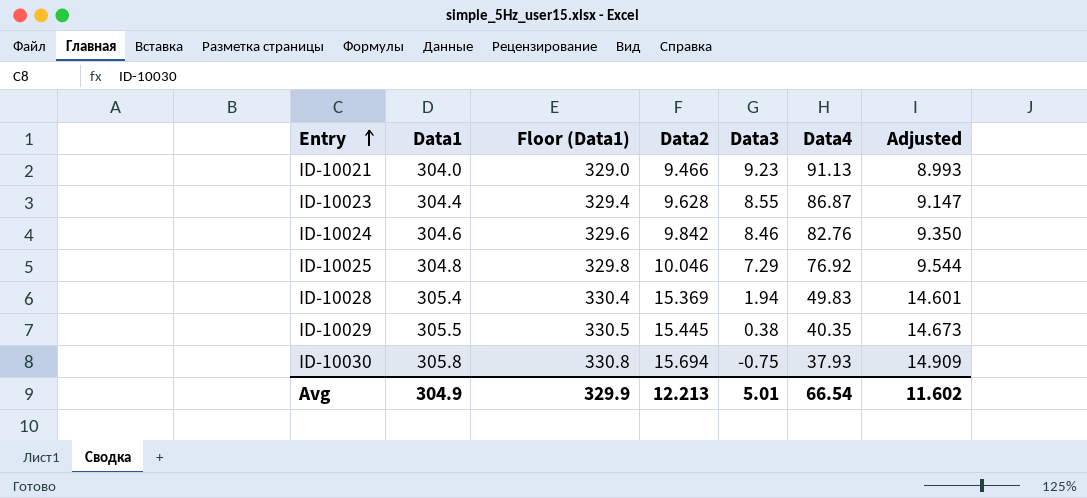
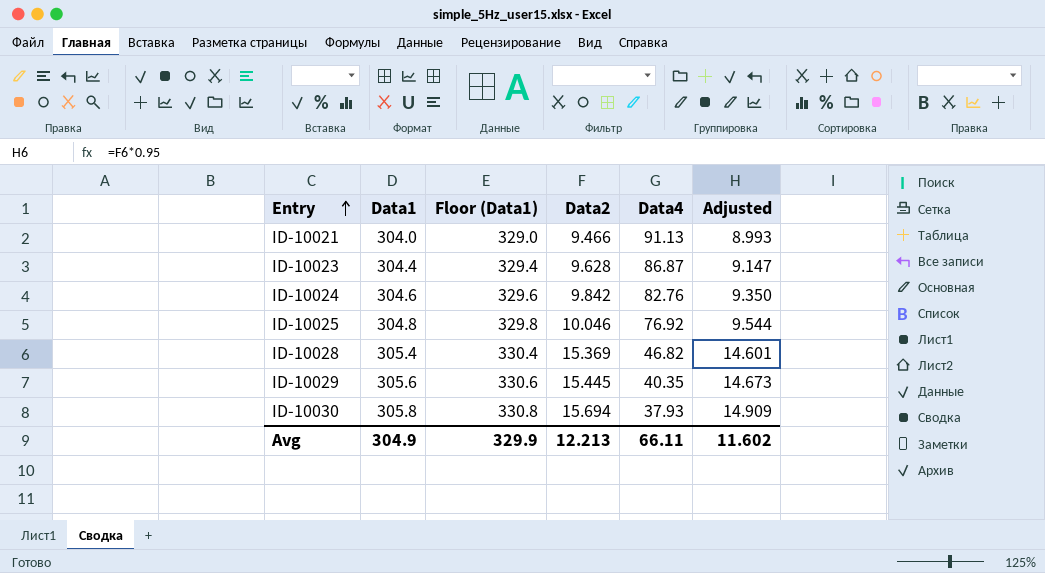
column Data3 | position: 5 -> none
ID-10028 | Data4: 49.83 -> 46.82
ID-10029 | Data1: 305.5 -> 305.6
ID-10029 | Floor (Data1): 330.5 -> 330.6
Avg | Data4: 66.54 -> 66.11

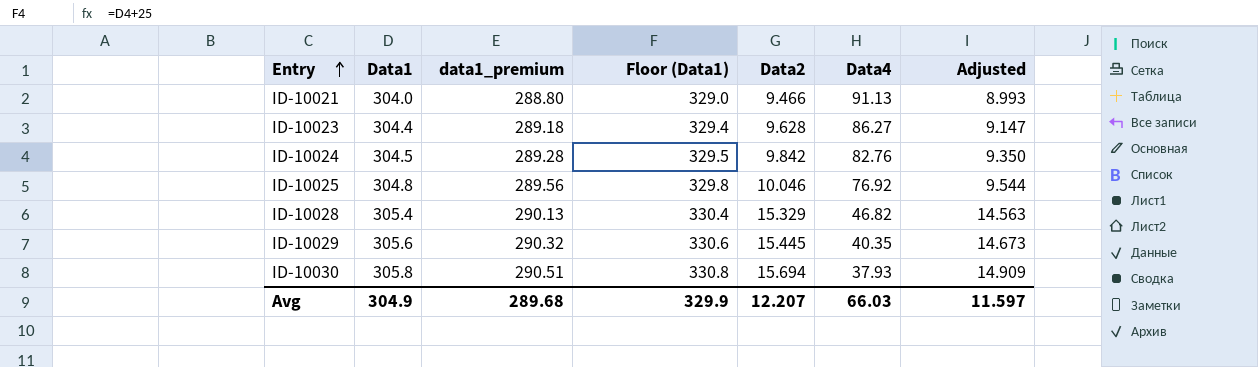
column data1_premium | formula: none -> [Data1] * 0.95
ID-10023 | Data4: 86.87 -> 86.27
ID-10024 | Data1: 304.6 -> 304.5
ID-10024 | Floor (Data1): 329.6 -> 329.5
ID-10028 | Data2: 15.369 -> 15.329
ID-10028 | Adjusted: 14.601 -> 14.563
Avg | Data2: 12.213 -> 12.207
Avg | Data4: 66.11 -> 66.03
Avg | Adjusted: 11.602 -> 11.597

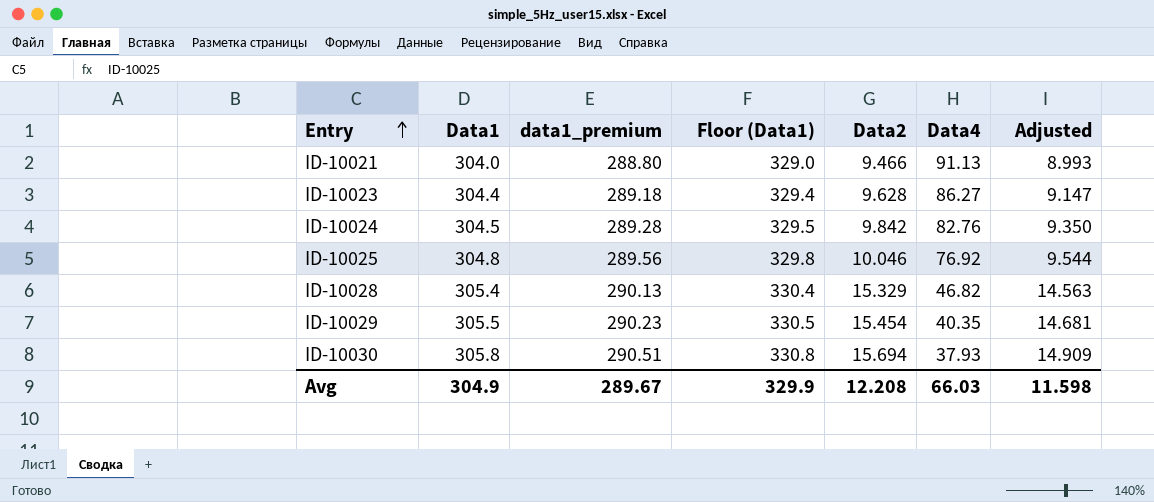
ID-10029 | Data1: 305.6 -> 305.5
ID-10029 | data1_premium: 290.32 -> 290.23
ID-10029 | Floor (Data1): 330.6 -> 330.5
ID-10029 | Data2: 15.445 -> 15.454
ID-10029 | Adjusted: 14.673 -> 14.681
Avg | data1_premium: 289.68 -> 289.67
Avg | Data2: 12.207 -> 12.208
Avg | Adjusted: 11.597 -> 11.598

